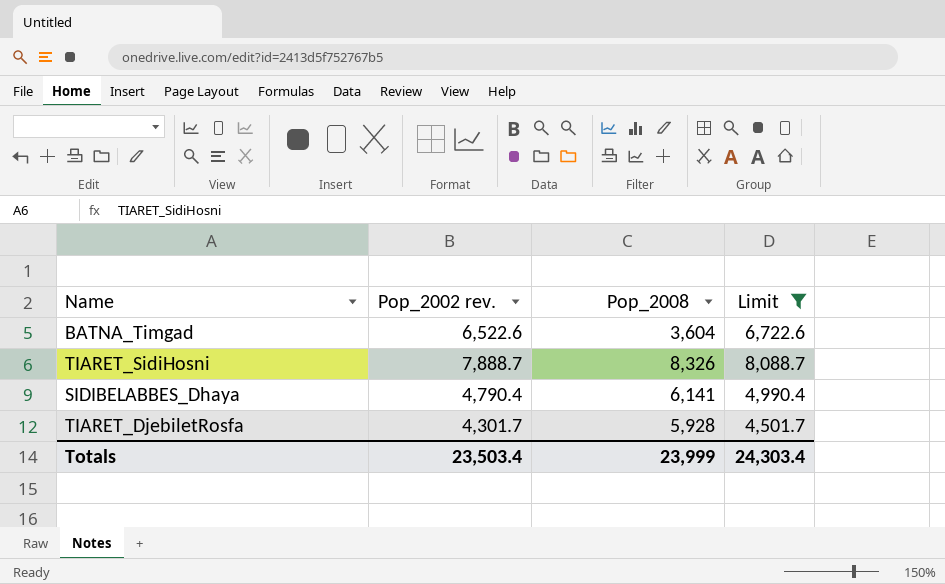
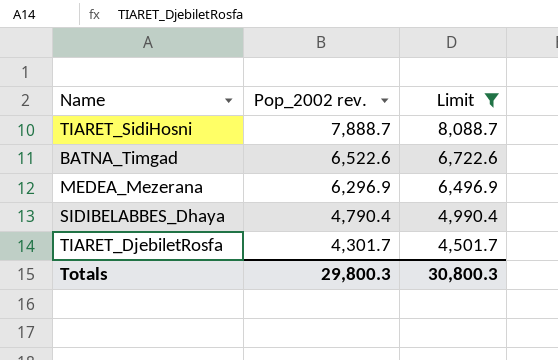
row order: none -> Pop_2002 rev. descending
column Pop_2008 | position: 3 -> none
row MEDEA_Mezerana: none -> 6,296.9 | 6,496.9
Totals | Pop_2002 rev.: 23,503.4 -> 29,800.3
Totals | Limit: 24,303.4 -> 30,800.3

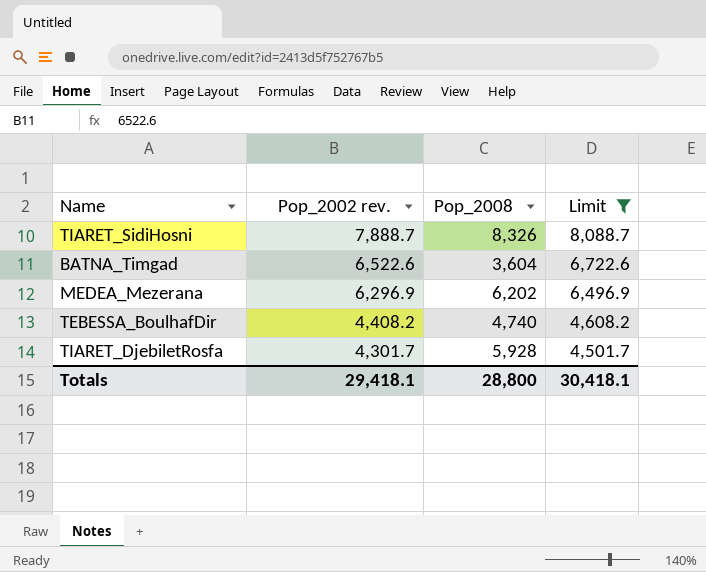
column Pop_2008 | position: none -> 3
row SIDIBELABBES_Dhaya: 4,790.4 | 4,990.4 -> none
row TEBESSA_BoulhafDir: none -> 4,408.2 | 4,740 | 4,608.2
Totals | Pop_2002 rev.: 29,800.3 -> 29,418.1
Totals | Limit: 30,800.3 -> 30,418.1

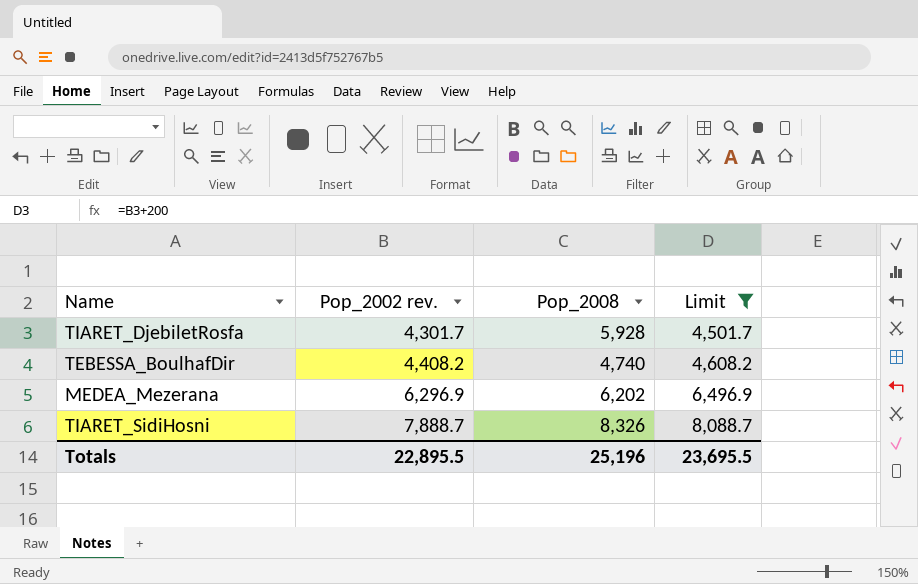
row order: Pop_2002 rev. descending -> Pop_2002 rev. ascending
row BATNA_Timgad: 6,522.6 | 3,604 | 6,722.6 -> none
Totals | Pop_2002 rev.: 29,418.1 -> 22,895.5
Totals | Pop_2008: 28,800 -> 25,196
Totals | Limit: 30,418.1 -> 23,695.5

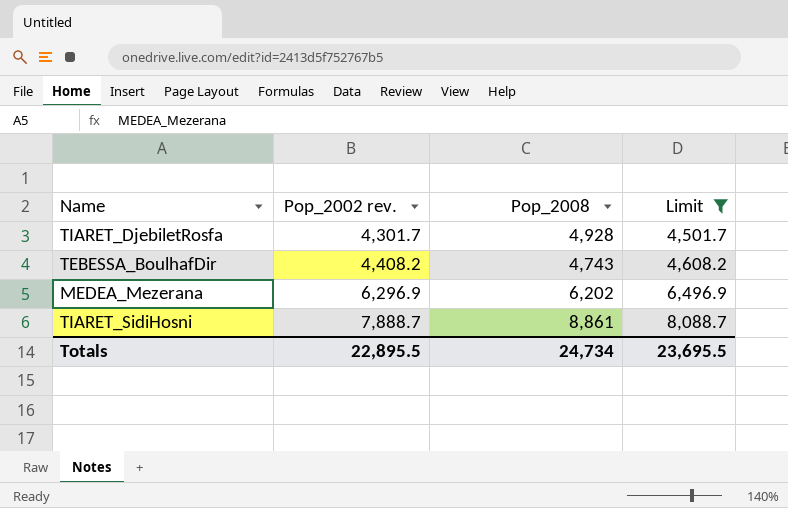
TIARET_DjebiletRosfa | Pop_2008: 5,928 -> 4,928
TEBESSA_BoulhafDir | Pop_2008: 4,740 -> 4,743
TIARET_SidiHosni | Pop_2008: 8,326 -> 8,861
Totals | Pop_2008: 25,196 -> 24,734

